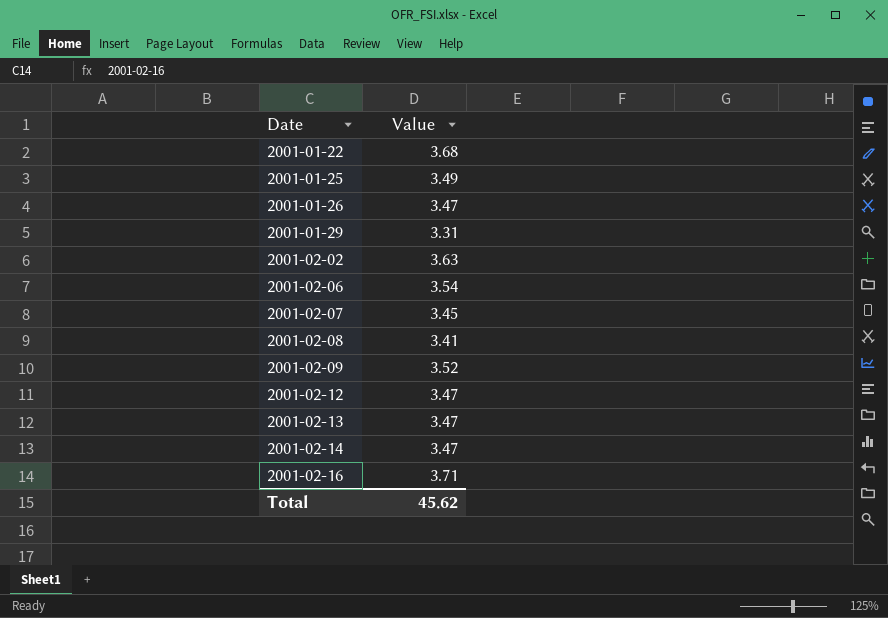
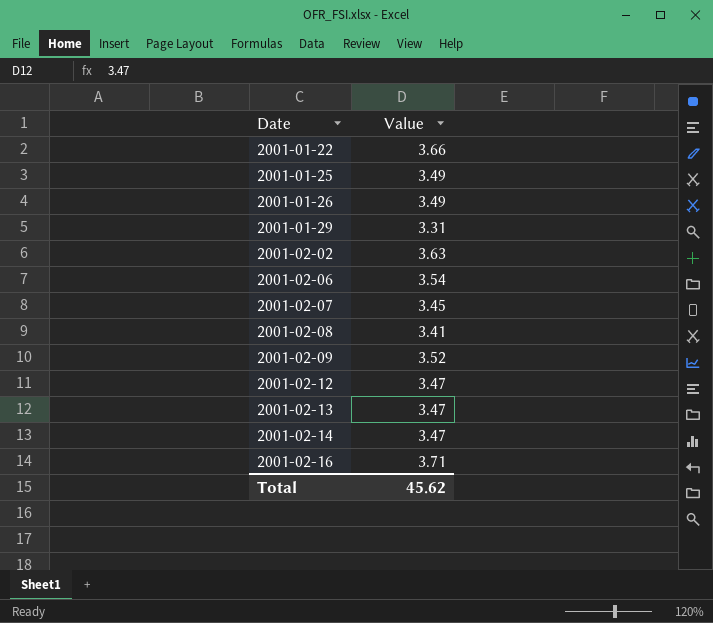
2001-01-22 | Value: 3.68 -> 3.66
2001-01-26 | Value: 3.47 -> 3.49

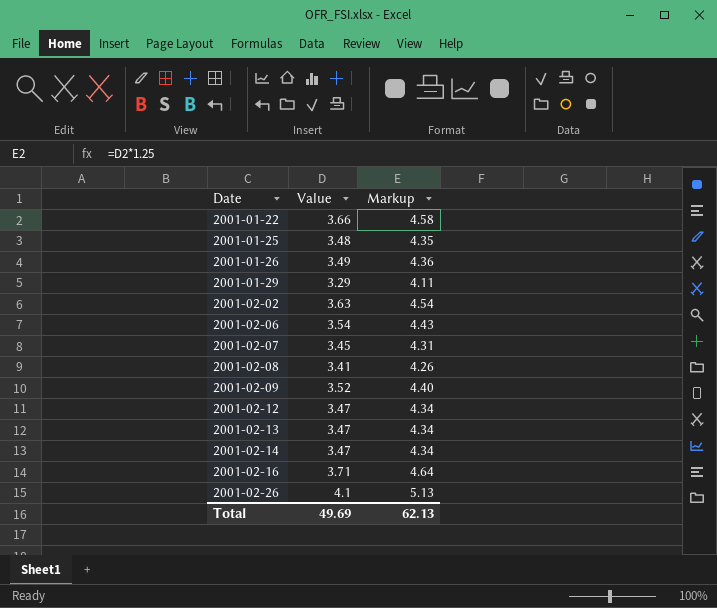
column Markup | formula: none -> [Value] * 1.25
2001-01-25 | Value: 3.49 -> 3.48
2001-01-29 | Value: 3.31 -> 3.29
row 2001-02-26: none -> 4.1 | 5.13
Total | Value: 45.62 -> 49.69

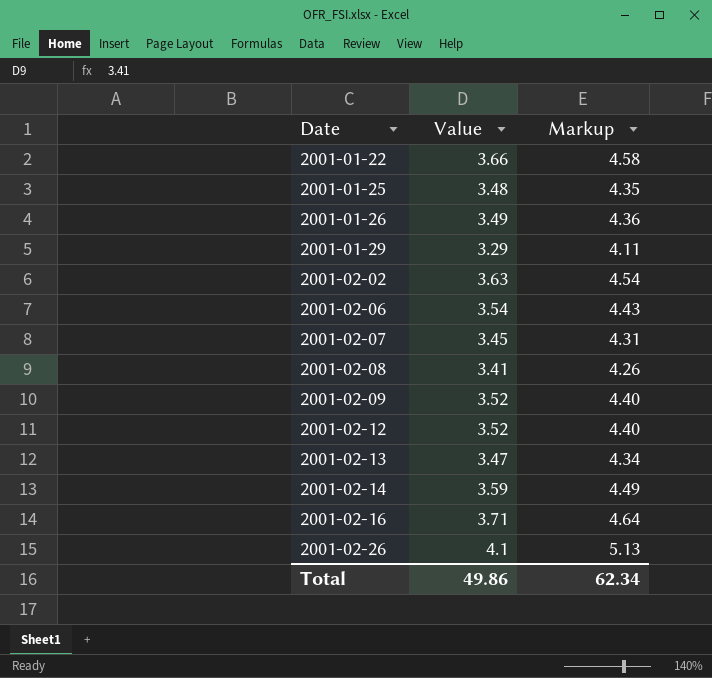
2001-02-12 | Value: 3.47 -> 3.52
2001-02-12 | Markup: 4.34 -> 4.40
2001-02-14 | Value: 3.47 -> 3.59
2001-02-14 | Markup: 4.34 -> 4.49
Total | Value: 49.69 -> 49.86
Total | Markup: 62.13 -> 62.34

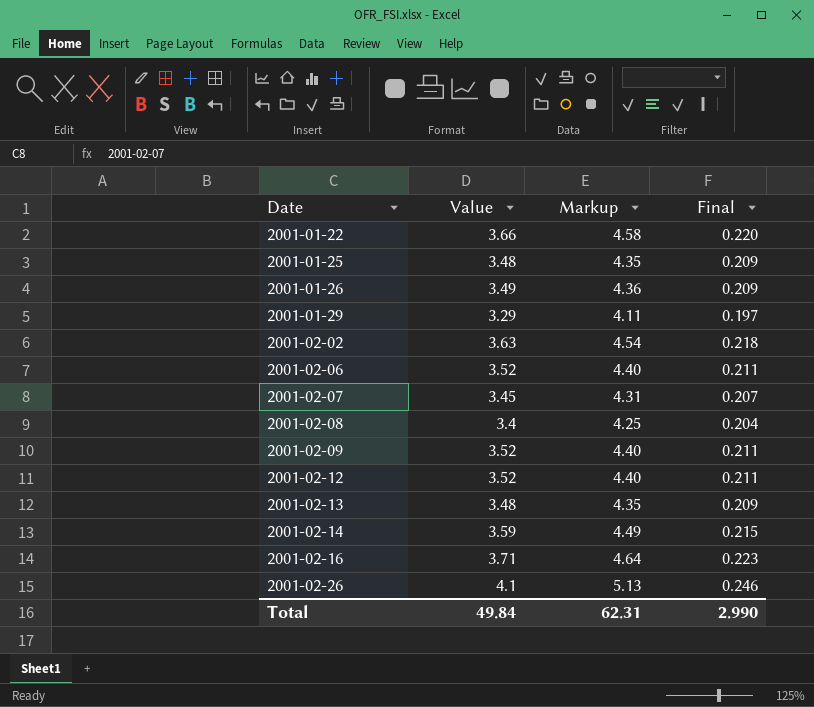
column Final | formula: none -> [Value] * 0.06
2001-02-06 | Value: 3.54 -> 3.52
2001-02-06 | Markup: 4.43 -> 4.40
2001-02-08 | Value: 3.41 -> 3.4
2001-02-08 | Markup: 4.26 -> 4.25
2001-02-13 | Value: 3.47 -> 3.48
2001-02-13 | Markup: 4.34 -> 4.35
Total | Value: 49.86 -> 49.84
Total | Markup: 62.34 -> 62.31

